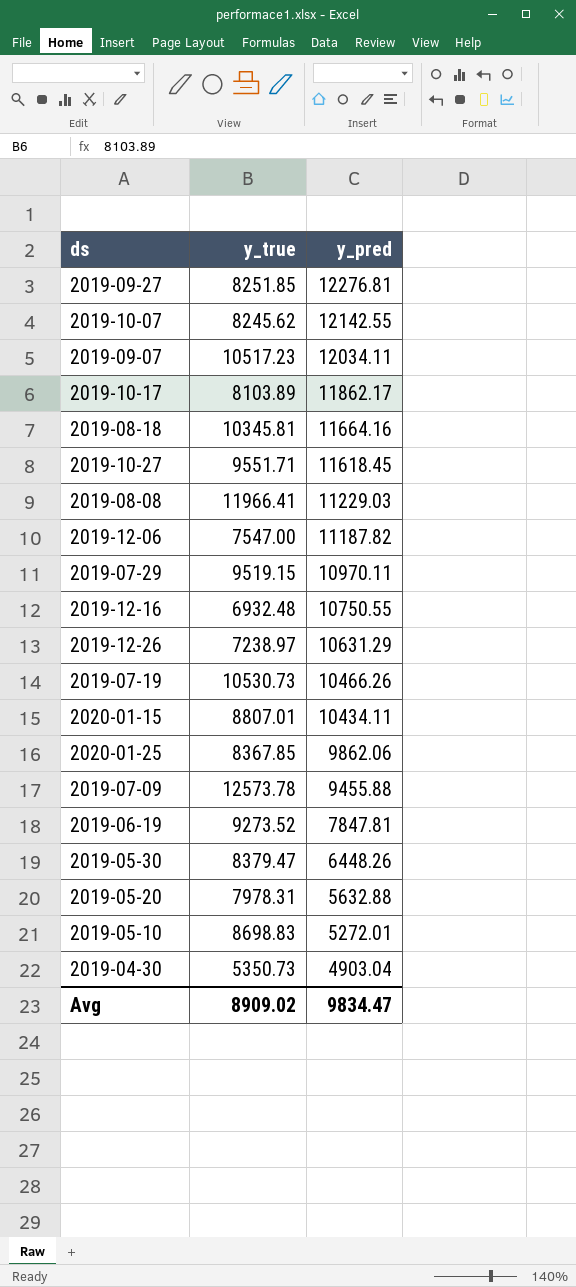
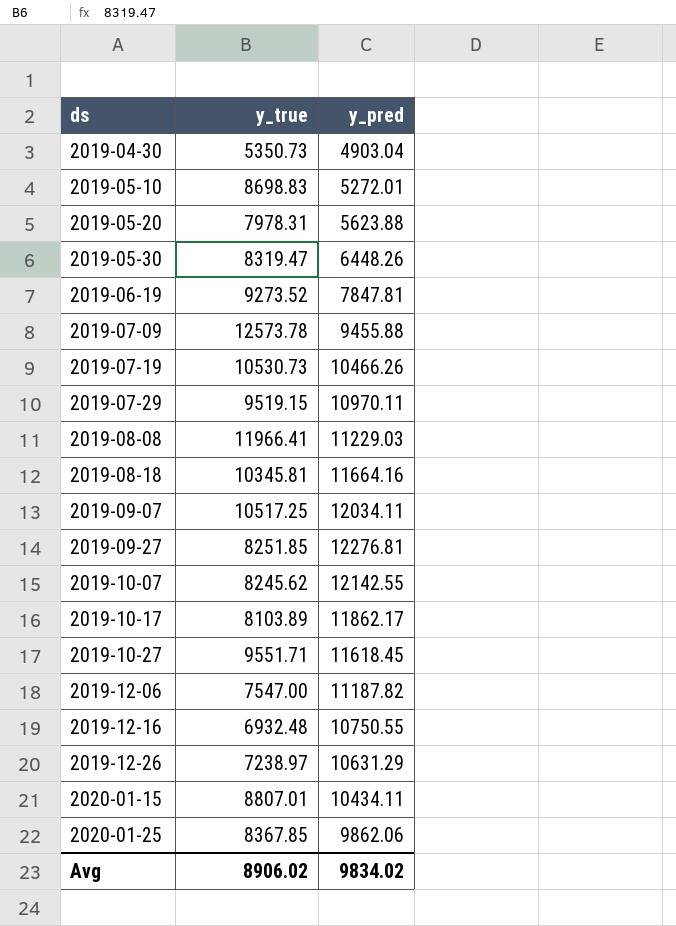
row order: y_pred descending -> ds ascending
2019-05-20 | y_pred: 5632.88 -> 5623.88
2019-05-30 | y_true: 8379.47 -> 8319.47
2019-09-07 | y_true: 10517.23 -> 10517.25
Avg | y_true: 8909.02 -> 8906.02
Avg | y_pred: 9834.47 -> 9834.02

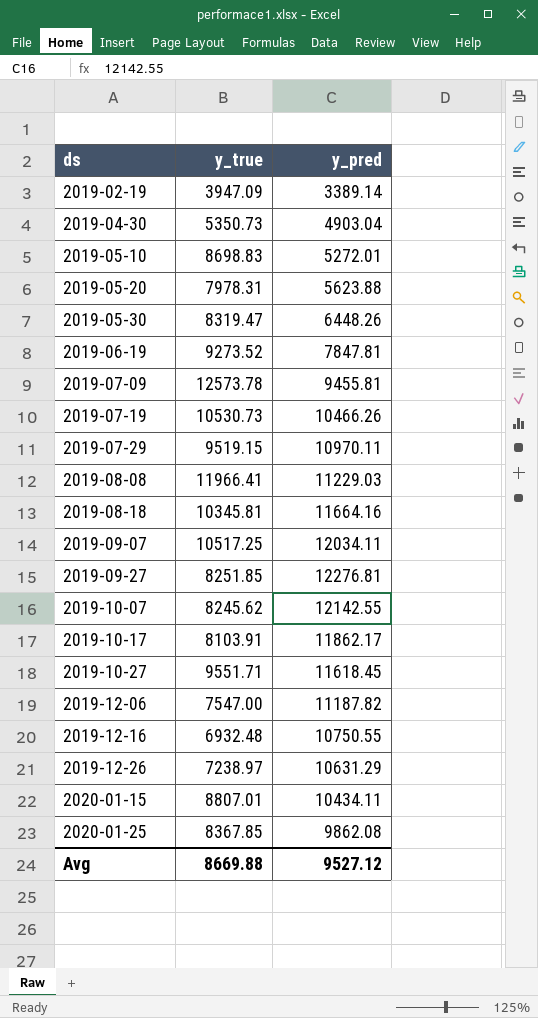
row 2019-02-19: none -> 3947.09 | 3389.14
2019-07-09 | y_pred: 9455.88 -> 9455.81
2019-10-17 | y_true: 8103.89 -> 8103.91
2020-01-25 | y_pred: 9862.06 -> 9862.08
Avg | y_true: 8906.02 -> 8669.88
Avg | y_pred: 9834.02 -> 9527.12

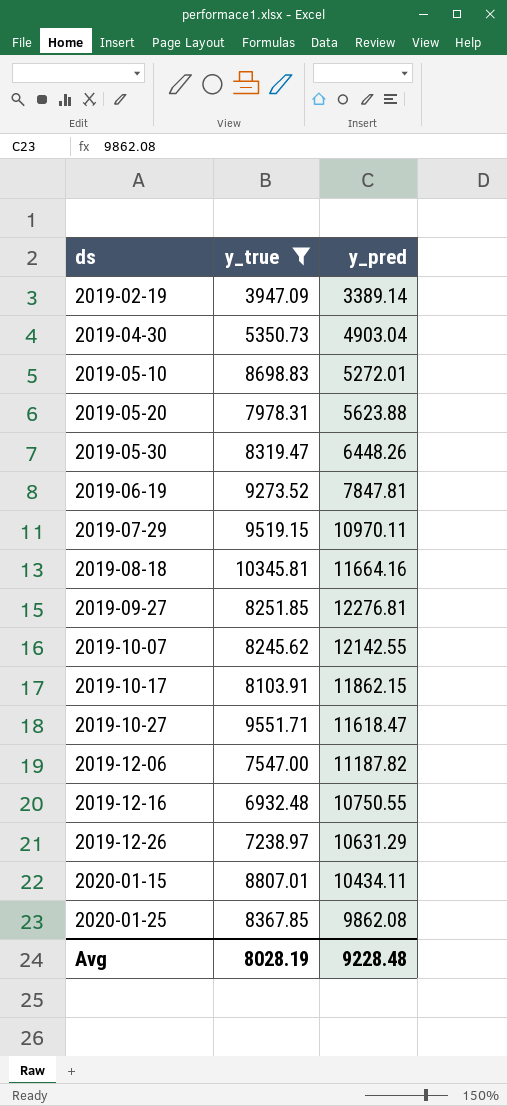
filter: none -> y_true <= 10345.81
2019-10-17 | y_pred: 11862.17 -> 11862.15
2019-10-27 | y_pred: 11618.45 -> 11618.47
Avg | y_true: 8669.88 -> 8028.19
Avg | y_pred: 9527.12 -> 9228.48

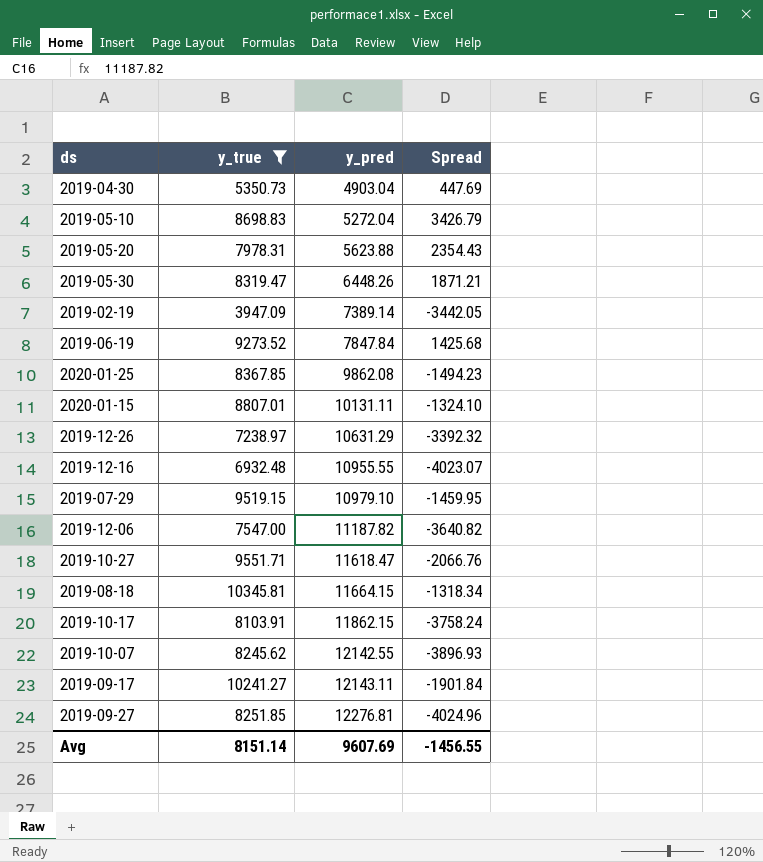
row order: ds ascending -> y_pred ascending
column Spread | formula: none -> [y_true] - [y_pred]
2019-05-10 | y_pred: 5272.01 -> 5272.04
2019-02-19 | y_pred: 3389.14 -> 7389.14
2019-06-19 | y_pred: 7847.81 -> 7847.84
2020-01-15 | y_pred: 10434.11 -> 10131.11
2019-12-16 | y_pred: 10750.55 -> 10955.55
2019-07-29 | y_pred: 10970.11 -> 10979.10
2019-08-18 | y_pred: 11664.16 -> 11664.15
row 2019-09-17: none -> 10241.27 | 12143.11 | -1901.84
Avg | y_true: 8028.19 -> 8151.14
Avg | y_pred: 9228.48 -> 9607.69

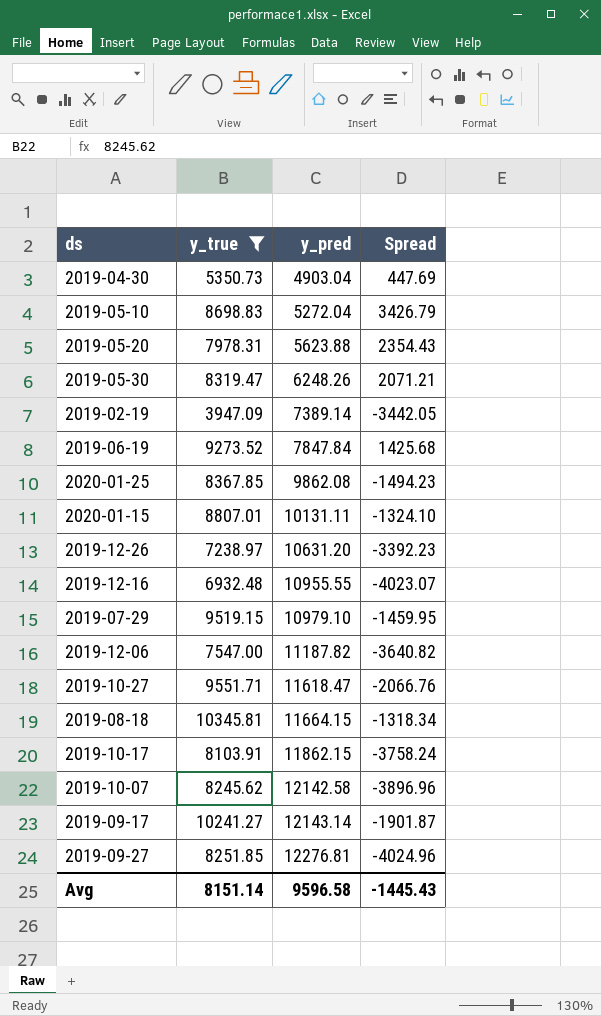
2019-05-30 | y_pred: 6448.26 -> 6248.26
2019-05-30 | Spread: 1871.21 -> 2071.21
2019-12-26 | y_pred: 10631.29 -> 10631.20
2019-12-26 | Spread: -3392.32 -> -3392.23
2019-10-07 | y_pred: 12142.55 -> 12142.58
2019-10-07 | Spread: -3896.93 -> -3896.96
2019-09-17 | y_pred: 12143.11 -> 12143.14
2019-09-17 | Spread: -1901.84 -> -1901.87
Avg | y_pred: 9607.69 -> 9596.58
Avg | Spread: -1456.55 -> -1445.43

